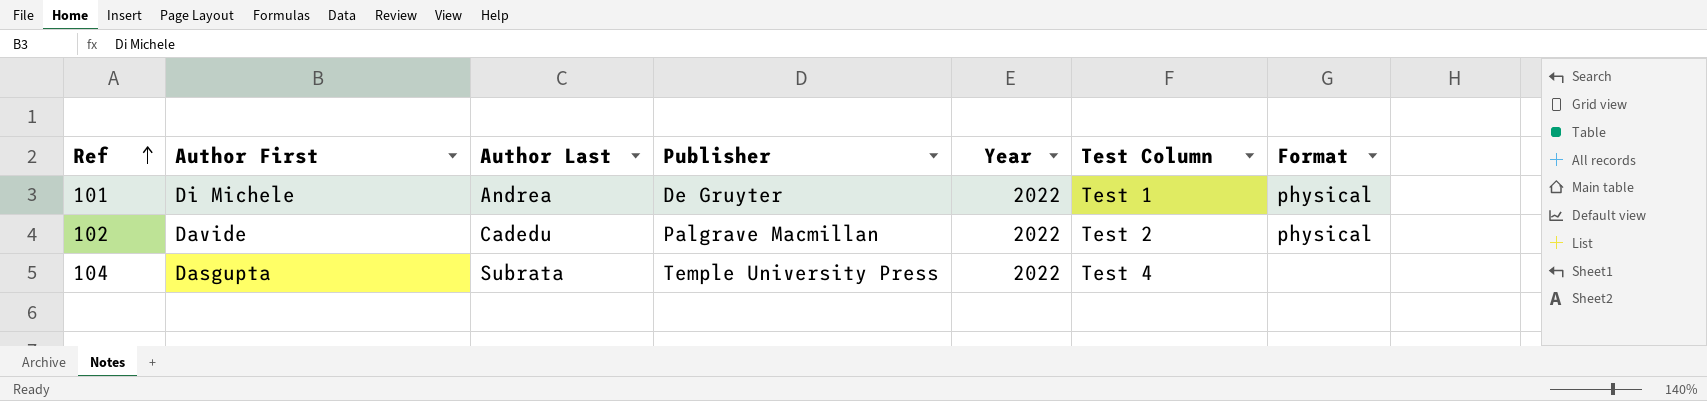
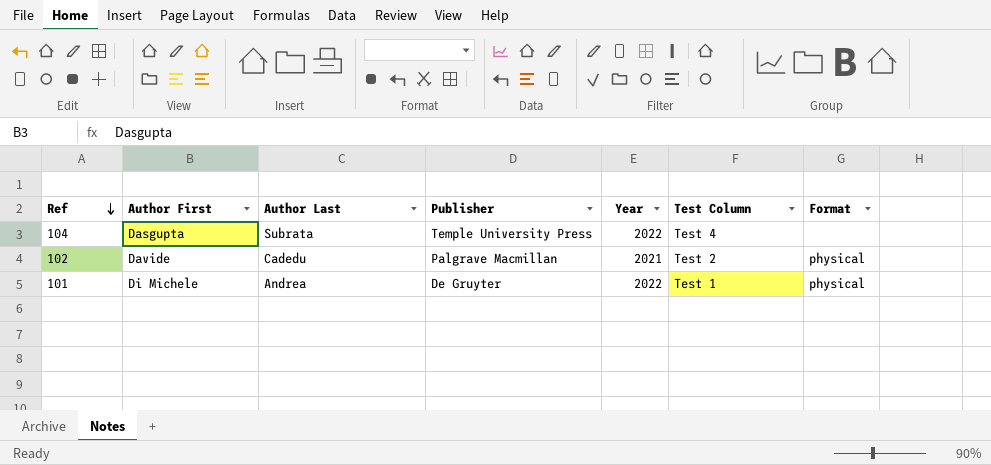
row order: Ref ascending -> Ref descending
102 | Year: 2022 -> 2021

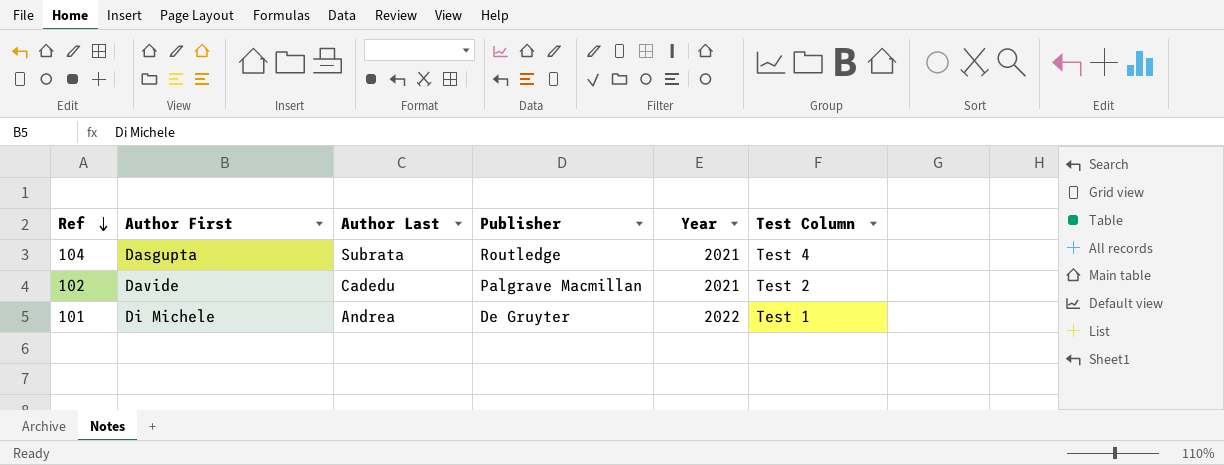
column Format | position: 7 -> none
104 | Publisher: Temple University Press -> Routledge
104 | Year: 2022 -> 2021

